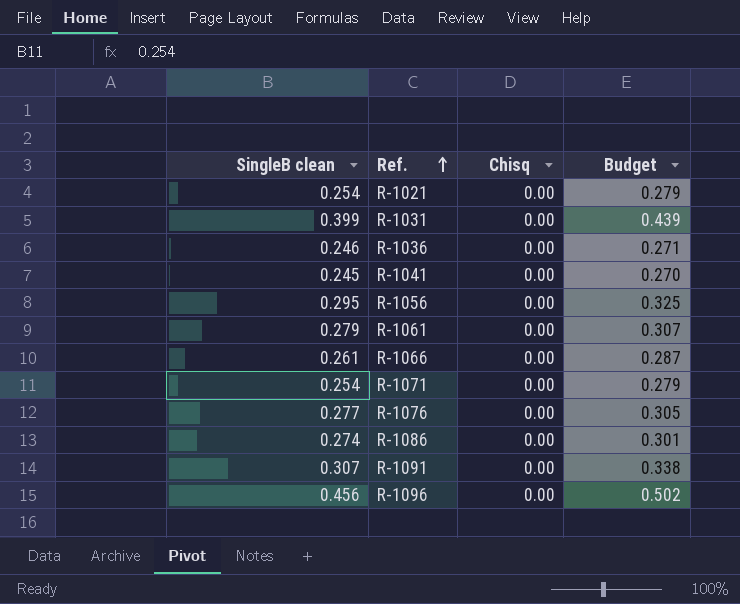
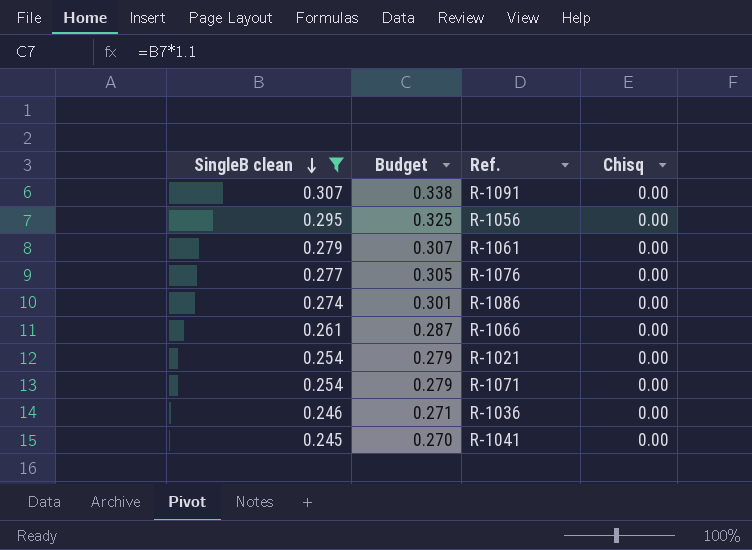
filter: none -> SingleB clean <= 0.307
row order: Ref. ascending -> SingleB clean descending
column Budget | position: 4 -> 2

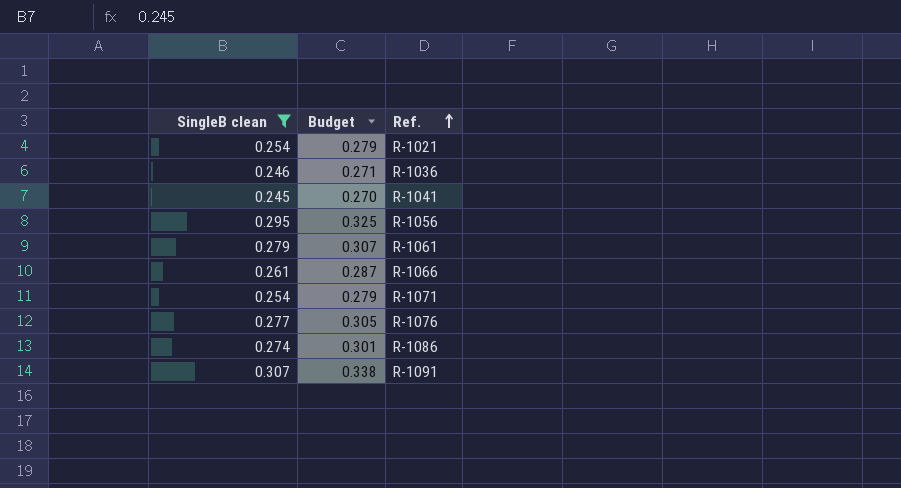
row order: SingleB clean descending -> Ref. ascending
column Chisq | position: 4 -> none

